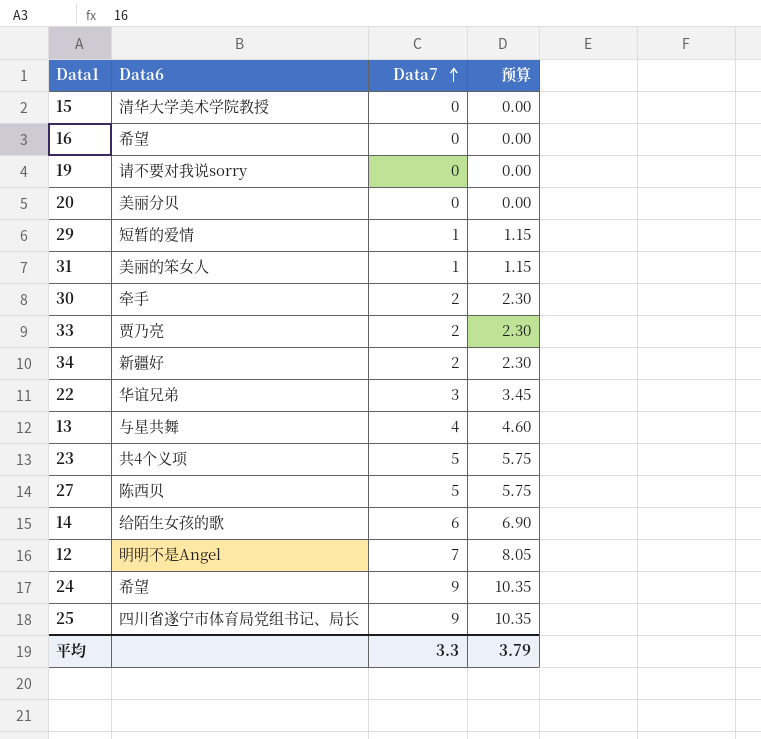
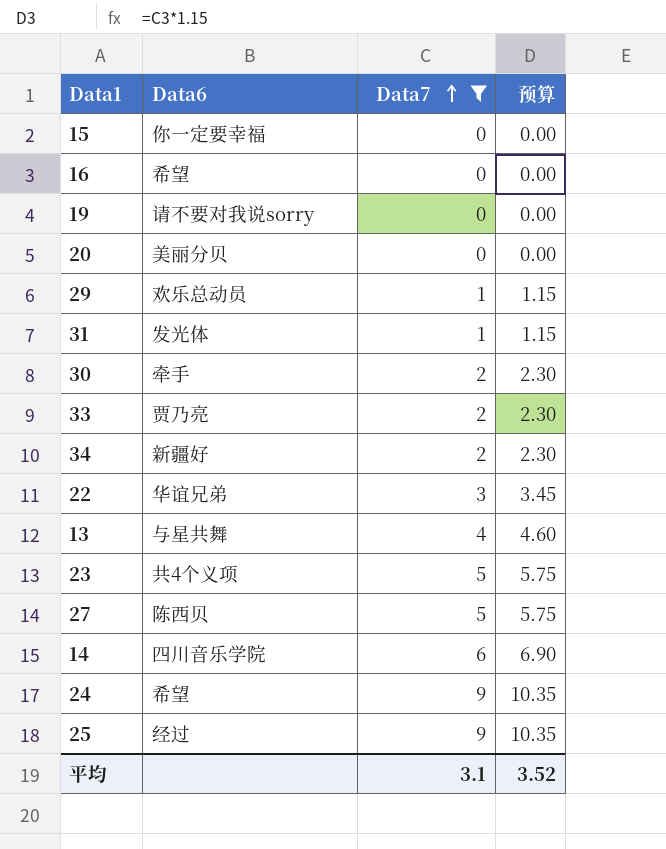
filter: none -> Data7 != 7
15 | Data6: 清华大学美术学院教授 -> 你一定要幸福
29 | Data6: 短暂的爱情 -> 欢乐总动员
31 | Data6: 美丽的笨女人 -> 发光体
14 | Data6: 给陌生女孩的歌 -> 四川音乐学院
25 | Data6: 四川省遂宁市体育局党组书记、局长 -> 经过
平均 | Data7: 3.3 -> 3.1
平均 | 预算: 3.79 -> 3.52

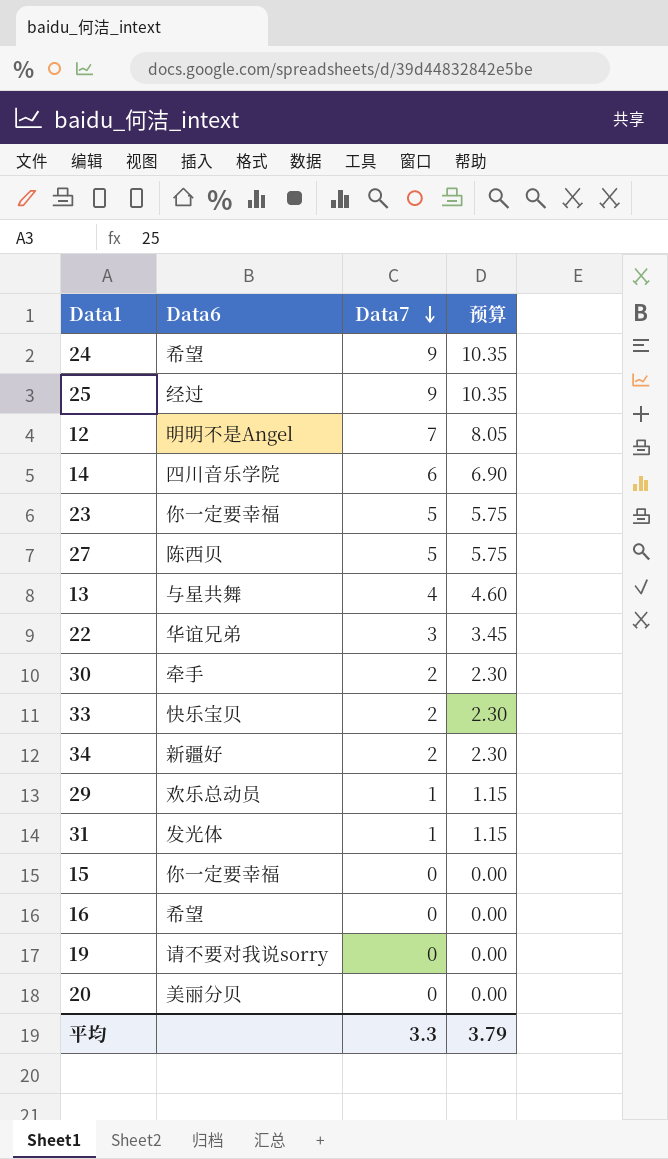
filter: Data7 != 7 -> none
row order: Data7 ascending -> Data7 descending
23 | Data6: 共4个义项 -> 你一定要幸福
33 | Data6: 贾乃亮 -> 快乐宝贝
平均 | Data7: 3.1 -> 3.3
平均 | 预算: 3.52 -> 3.79

